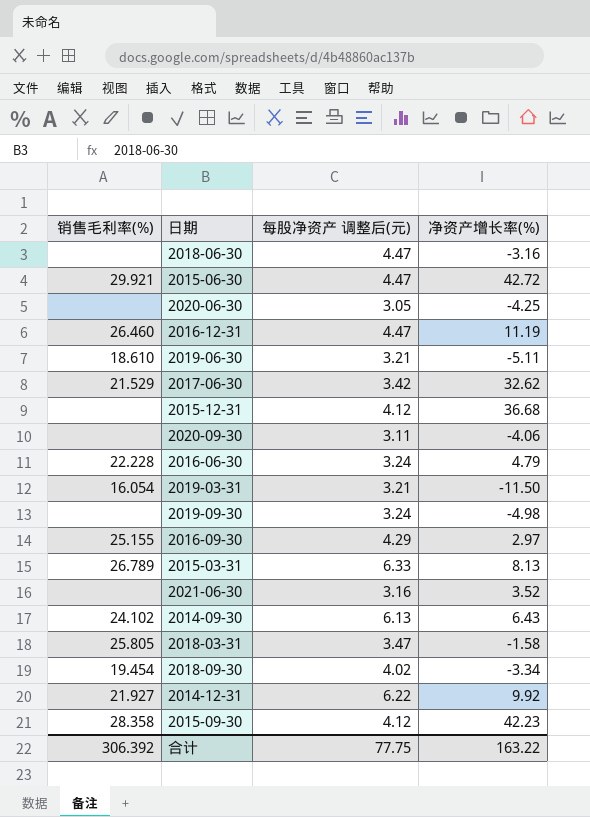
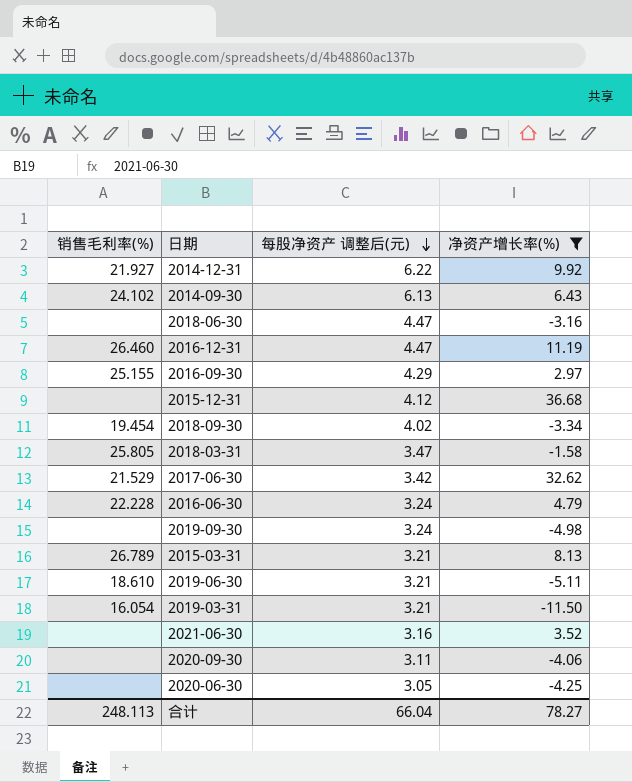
filter: none -> 净资产增长率(%) <= 36.68
row order: none -> 每股净资产 调整后(元) descending
2015-03-31 | 每股净资产 调整后(元): 6.33 -> 3.21
合计 | 销售毛利率(%): 306.392 -> 248.113
合计 | 每股净资产 调整后(元): 77.75 -> 66.04
合计 | 净资产增长率(%): 163.22 -> 78.27

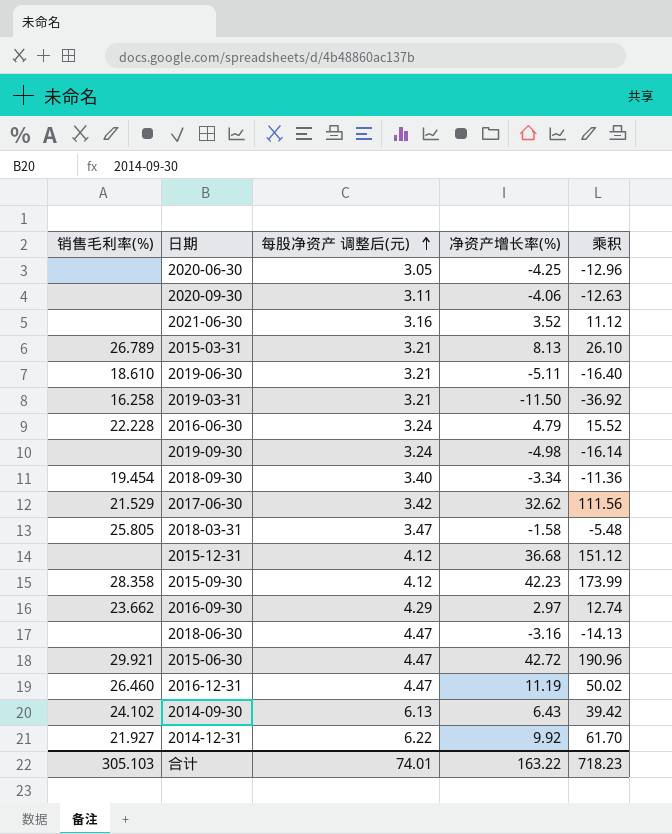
filter: 净资产增长率(%) <= 36.68 -> none
row order: 每股净资产 调整后(元) descending -> 每股净资产 调整后(元) ascending
column 乘积 | formula: none -> [每股净资产 调整后(元)] * [净资产增长率(%)]
2019-03-31 | 销售毛利率(%): 16.054 -> 16.258
2018-09-30 | 每股净资产 调整后(元): 4.02 -> 3.40
2016-09-30 | 销售毛利率(%): 25.155 -> 23.662
合计 | 销售毛利率(%): 248.113 -> 305.103
合计 | 每股净资产 调整后(元): 66.04 -> 74.01
合计 | 净资产增长率(%): 78.27 -> 163.22

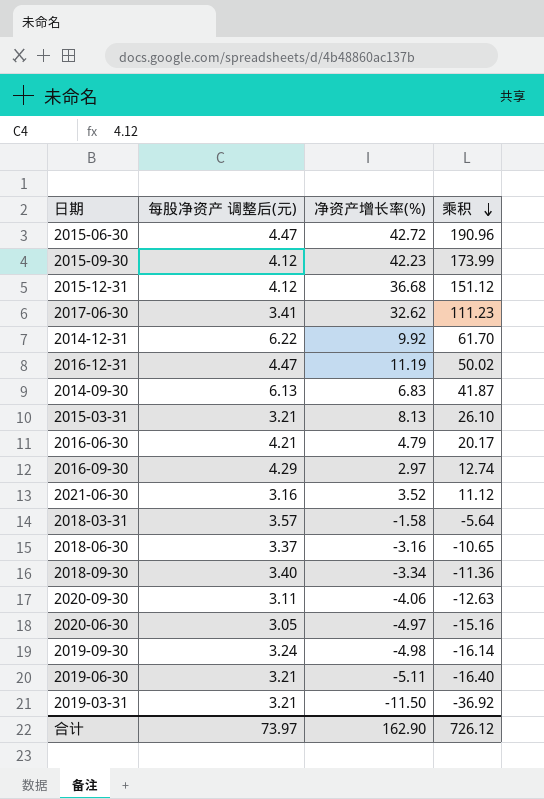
row order: 每股净资产 调整后(元) ascending -> 乘积 descending
column 销售毛利率(%) | position: 1 -> none
2017-06-30 | 每股净资产 调整后(元): 3.42 -> 3.41
2017-06-30 | 乘积: 111.56 -> 111.23
2014-09-30 | 净资产增长率(%): 6.43 -> 6.83
2014-09-30 | 乘积: 39.42 -> 41.87
2016-06-30 | 每股净资产 调整后(元): 3.24 -> 4.21
2016-06-30 | 乘积: 15.52 -> 20.17
2018-03-31 | 每股净资产 调整后(元): 3.47 -> 3.57
2018-03-31 | 乘积: -5.48 -> -5.64
2018-06-30 | 每股净资产 调整后(元): 4.47 -> 3.37
2018-06-30 | 乘积: -14.13 -> -10.65
2020-06-30 | 净资产增长率(%): -4.25 -> -4.97
2020-06-30 | 乘积: -12.96 -> -15.16
合计 | 每股净资产 调整后(元): 74.01 -> 73.97
合计 | 净资产增长率(%): 163.22 -> 162.90
合计 | 乘积: 718.23 -> 726.12

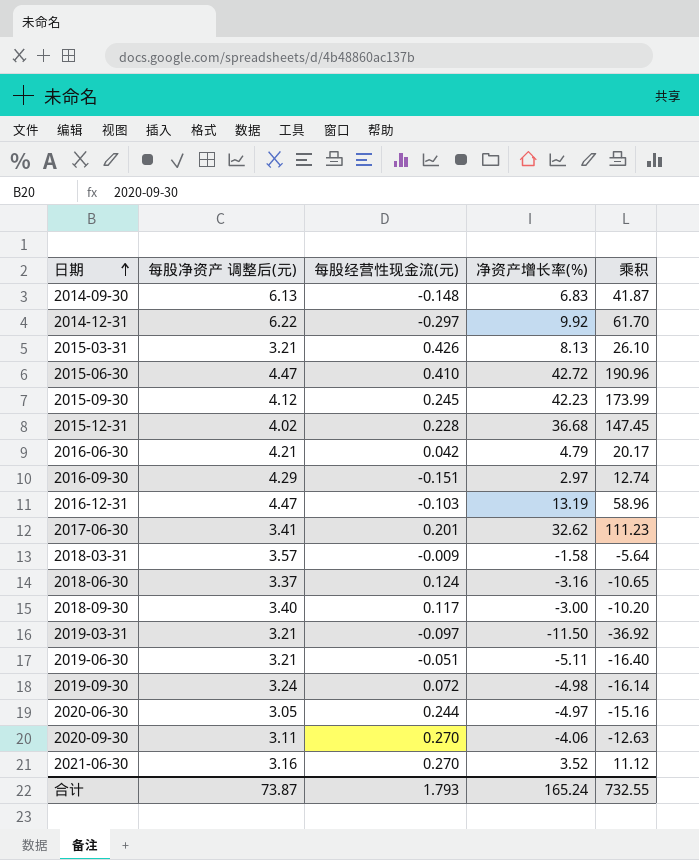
row order: 乘积 descending -> 日期 ascending
column 每股经营性现金流(元) | position: none -> 3
2015-12-31 | 每股净资产 调整后(元): 4.12 -> 4.02
2015-12-31 | 乘积: 151.12 -> 147.45
2016-12-31 | 净资产增长率(%): 11.19 -> 13.19
2016-12-31 | 乘积: 50.02 -> 58.96
2018-09-30 | 净资产增长率(%): -3.34 -> -3.00
2018-09-30 | 乘积: -11.36 -> -10.20
合计 | 每股净资产 调整后(元): 73.97 -> 73.87
合计 | 净资产增长率(%): 162.90 -> 165.24
合计 | 乘积: 726.12 -> 732.55

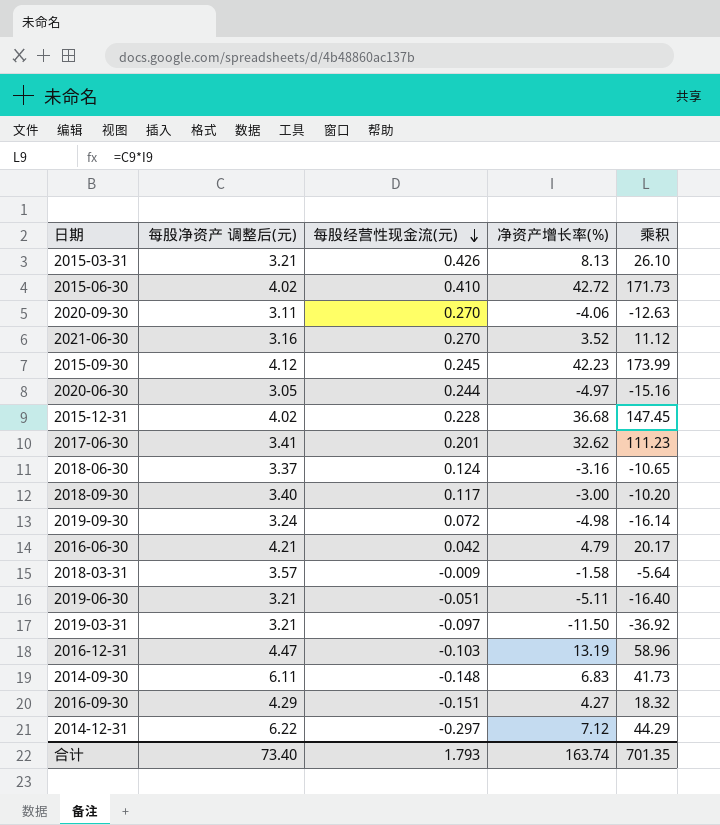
row order: 日期 ascending -> 每股经营性现金流(元) descending
2015-06-30 | 每股净资产 调整后(元): 4.47 -> 4.02
2015-06-30 | 乘积: 190.96 -> 171.73
2014-09-30 | 每股净资产 调整后(元): 6.13 -> 6.11
2014-09-30 | 乘积: 41.87 -> 41.73
2016-09-30 | 净资产增长率(%): 2.97 -> 4.27
2016-09-30 | 乘积: 12.74 -> 18.32
2014-12-31 | 净资产增长率(%): 9.92 -> 7.12
2014-12-31 | 乘积: 61.70 -> 44.29
合计 | 每股净资产 调整后(元): 73.87 -> 73.40
合计 | 净资产增长率(%): 165.24 -> 163.74
合计 | 乘积: 732.55 -> 701.35

